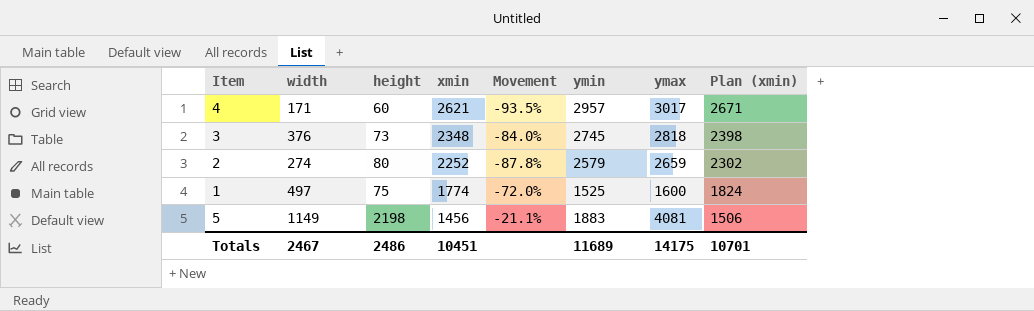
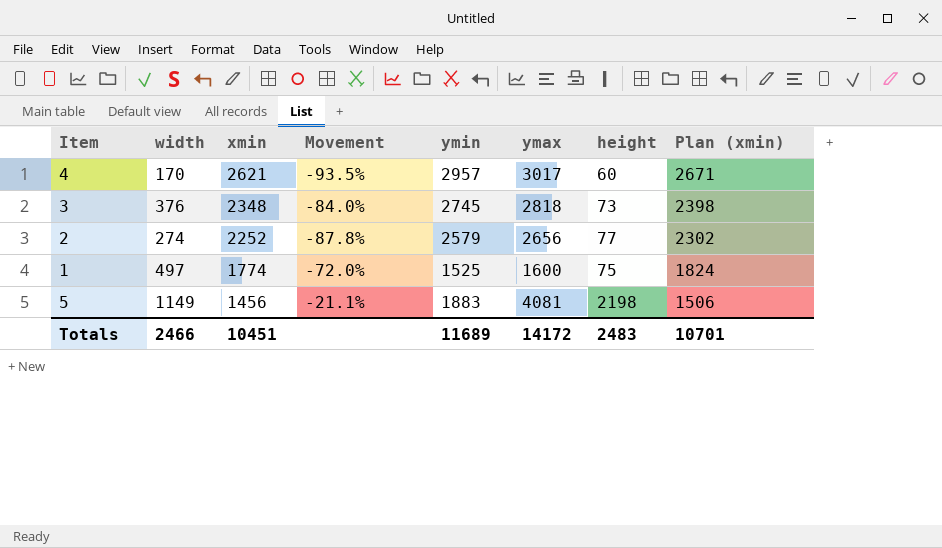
column height | position: 3 -> 7
4 | width: 171 -> 170
2 | ymax: 2659 -> 2656
2 | height: 80 -> 77
Totals | width: 2467 -> 2466
Totals | ymax: 14175 -> 14172
Totals | height: 2486 -> 2483

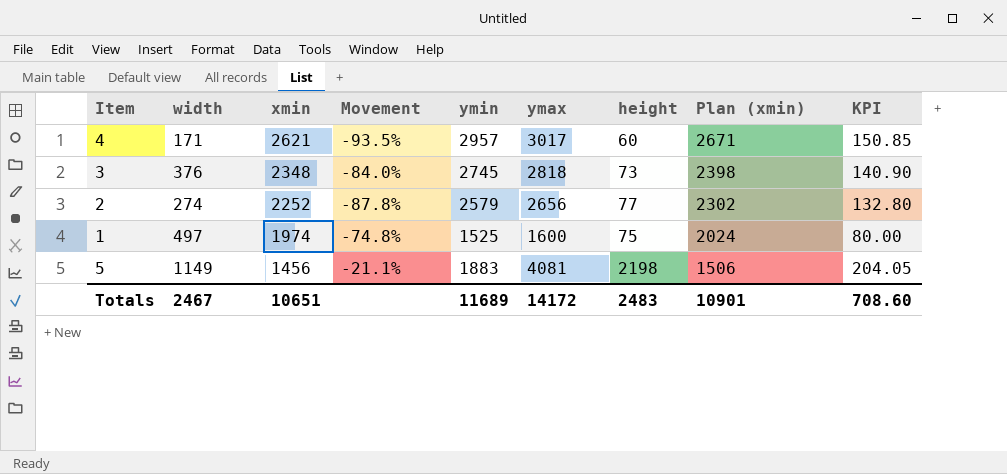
column KPI | formula: none -> [ymax] * 0.05
4 | width: 170 -> 171
1 | xmin: 1774 -> 1974
1 | Movement: -72.0% -> -74.8%
1 | Plan (xmin): 1824 -> 2024
Totals | width: 2466 -> 2467
Totals | xmin: 10451 -> 10651
Totals | Plan (xmin): 10701 -> 10901

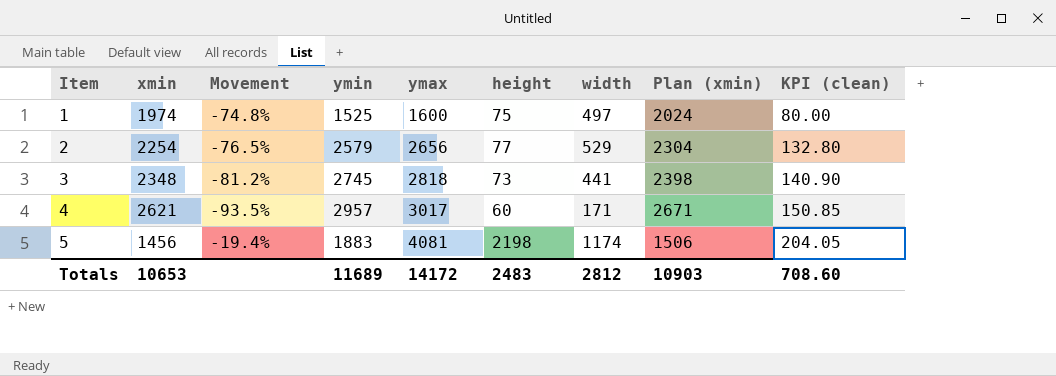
row order: xmin descending -> Item ascending
column width | position: 2 -> 7
column name: KPI -> KPI (clean)
2 | xmin: 2252 -> 2254
2 | Movement: -87.8% -> -76.5%
2 | width: 274 -> 529
2 | Plan (xmin): 2302 -> 2304
3 | Movement: -84.0% -> -81.2%
3 | width: 376 -> 441
5 | Movement: -21.1% -> -19.4%
5 | width: 1149 -> 1174
Totals | xmin: 10651 -> 10653
Totals | width: 2467 -> 2812
Totals | Plan (xmin): 10901 -> 10903

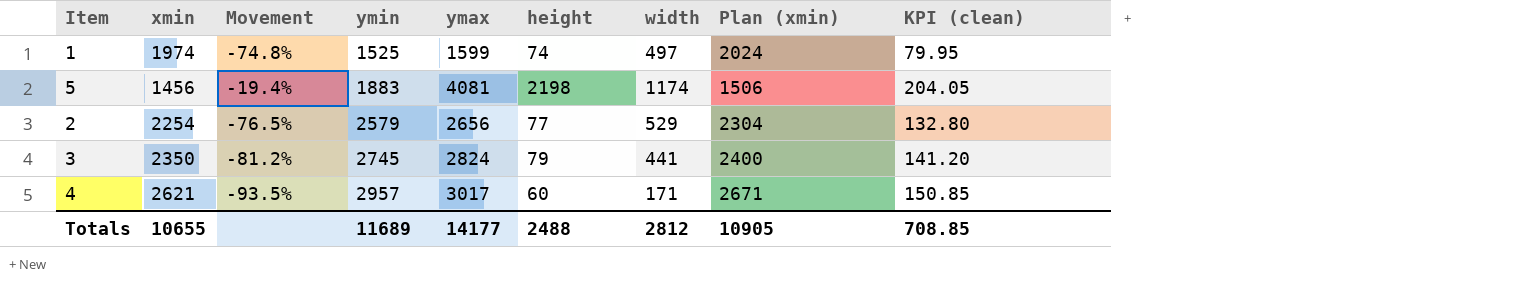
row order: Item ascending -> ymin ascending
1 | ymax: 1600 -> 1599
1 | height: 75 -> 74
1 | KPI (clean): 80.00 -> 79.95
3 | xmin: 2348 -> 2350
3 | ymax: 2818 -> 2824
3 | height: 73 -> 79
3 | Plan (xmin): 2398 -> 2400
3 | KPI (clean): 140.90 -> 141.20
Totals | xmin: 10653 -> 10655
Totals | ymax: 14172 -> 14177
Totals | height: 2483 -> 2488
Totals | Plan (xmin): 10903 -> 10905
Totals | KPI (clean): 708.60 -> 708.85

